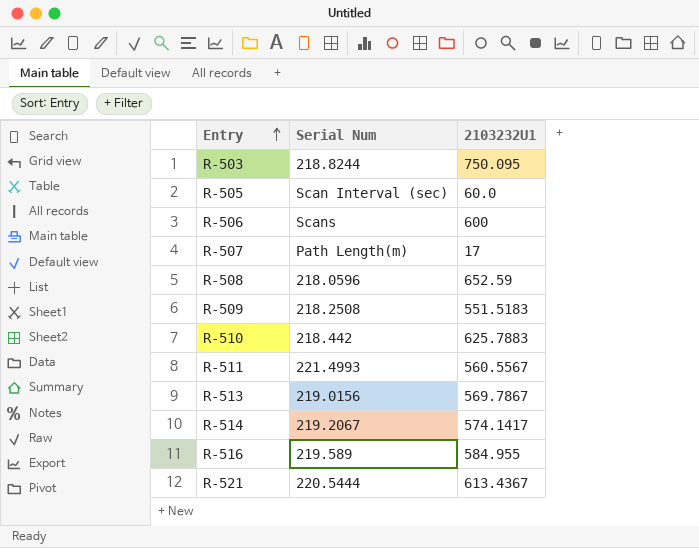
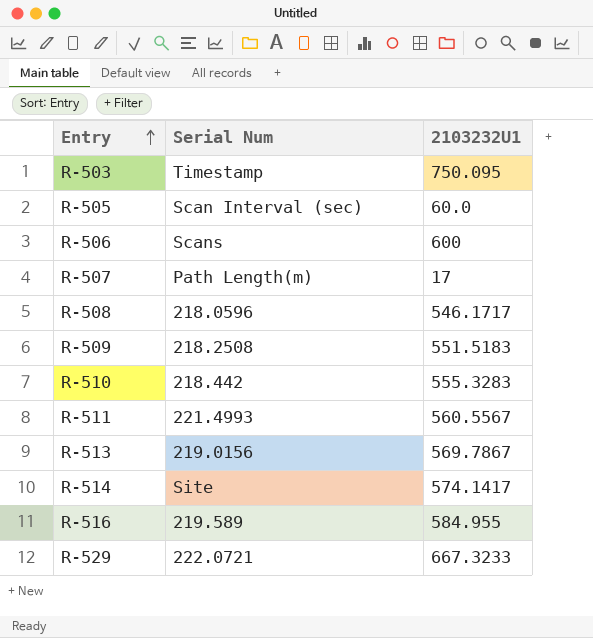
row R-521: 220.5444 | 613.4367 -> none
R-503 | Serial Num: 218.8244 -> Timestamp
R-508 | 2103232U1: 652.59 -> 546.1717
R-510 | 2103232U1: 625.7883 -> 555.3283
R-514 | Serial Num: 219.2067 -> Site
row R-529: none -> 222.0721 | 667.3233

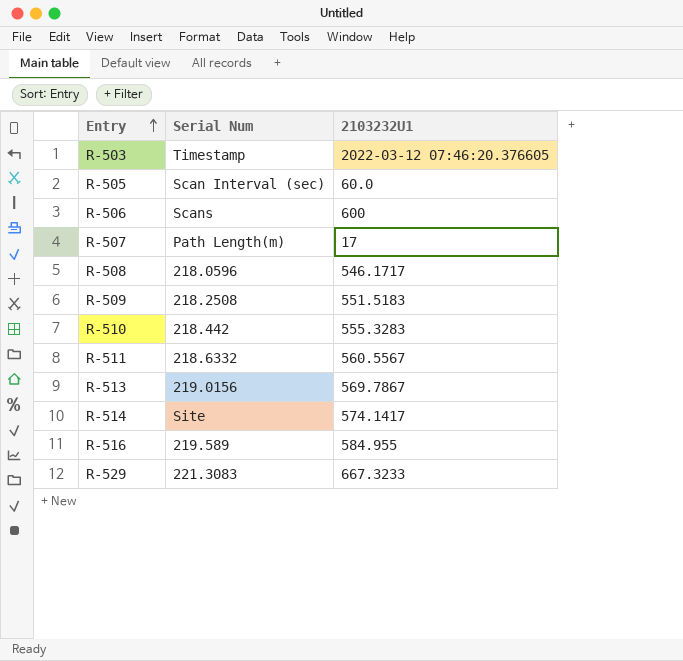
R-503 | 2103232U1: 750.095 -> 2022-03-12 07:46:20.376605
R-511 | Serial Num: 221.4993 -> 218.6332
R-529 | Serial Num: 222.0721 -> 221.3083

